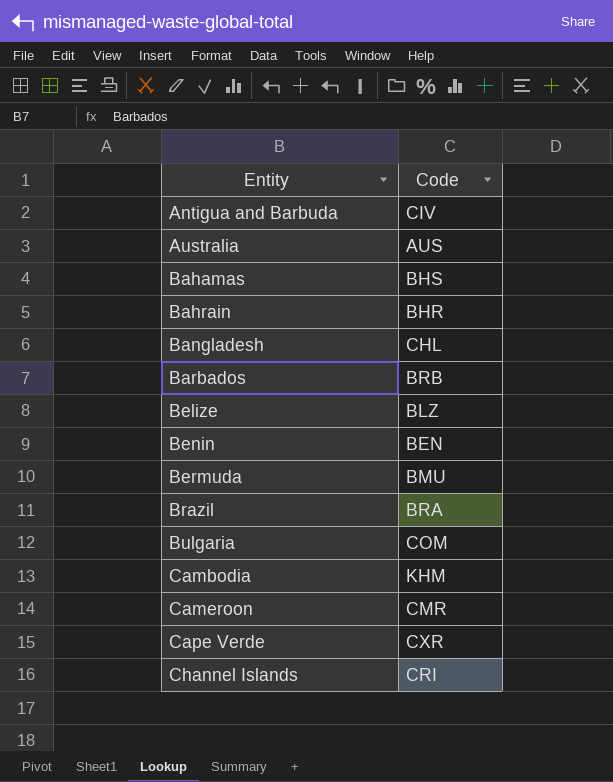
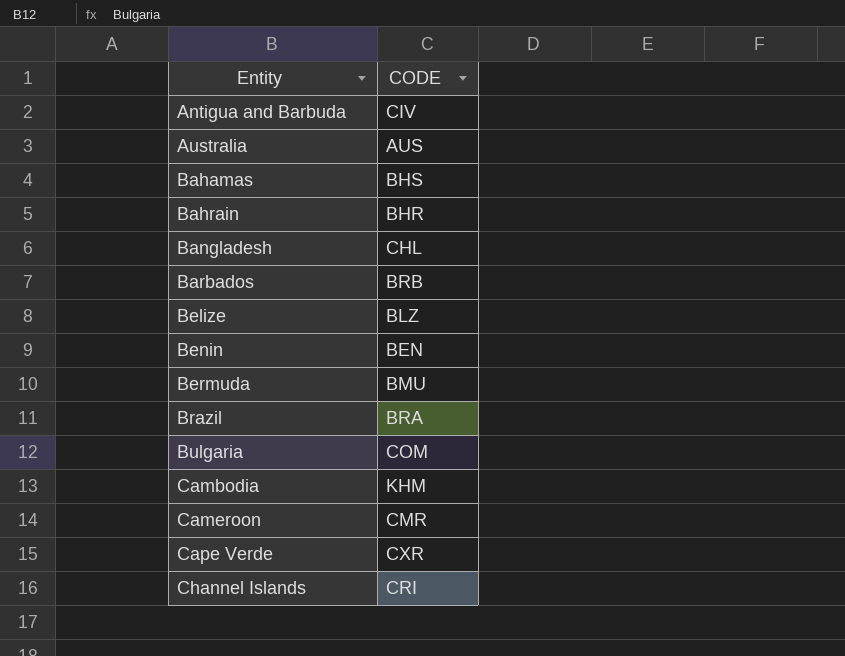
column name: Code -> CODE

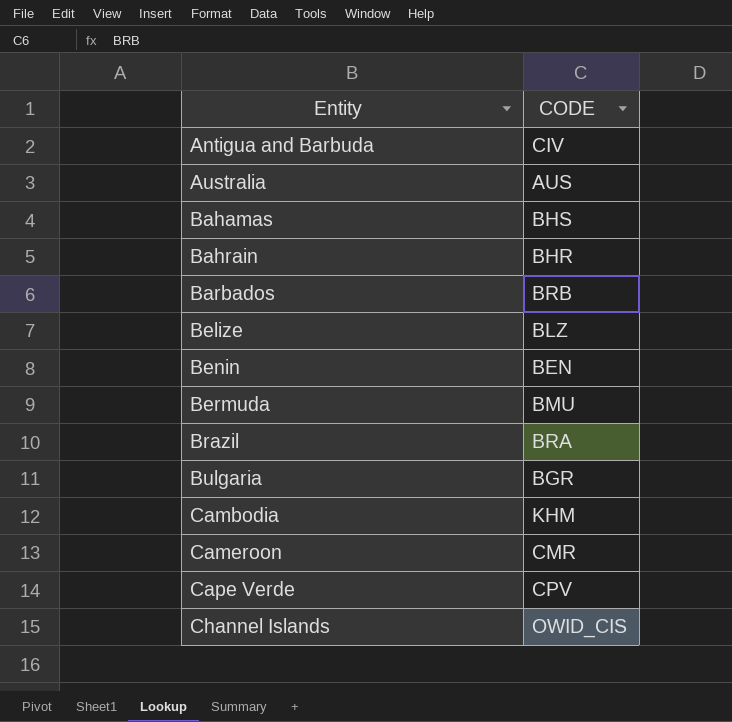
row Bangladesh: CHL -> none
Bulgaria | CODE: COM -> BGR
Cape Verde | CODE: CXR -> CPV
Channel Islands | CODE: CRI -> OWID_CIS

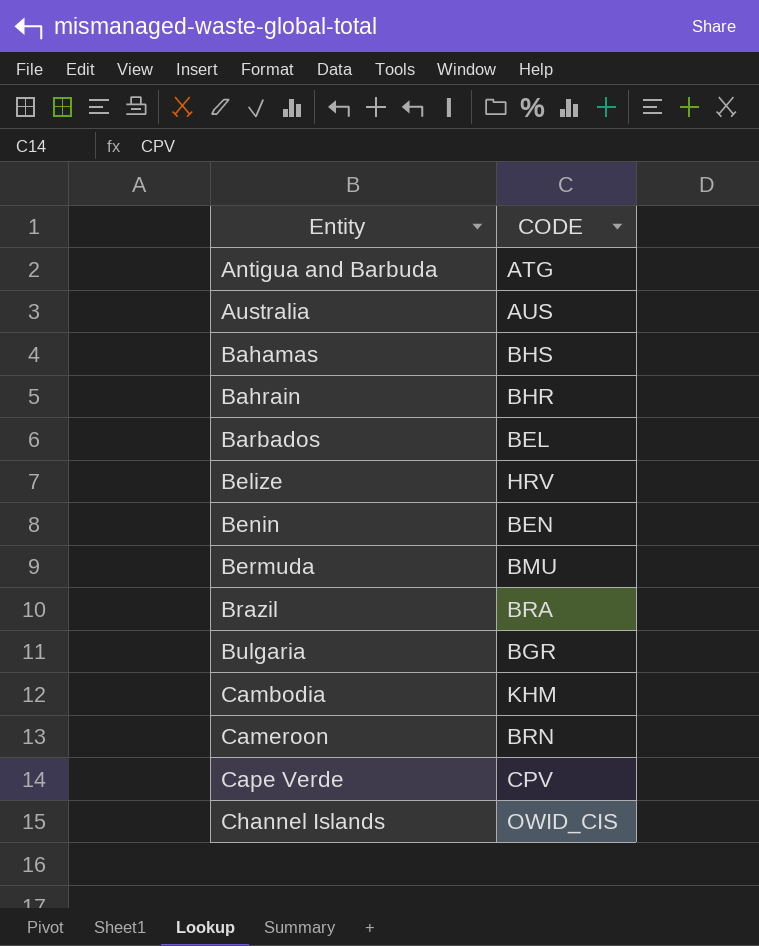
Antigua and Barbuda | CODE: CIV -> ATG
Barbados | CODE: BRB -> BEL
Belize | CODE: BLZ -> HRV
Cameroon | CODE: CMR -> BRN

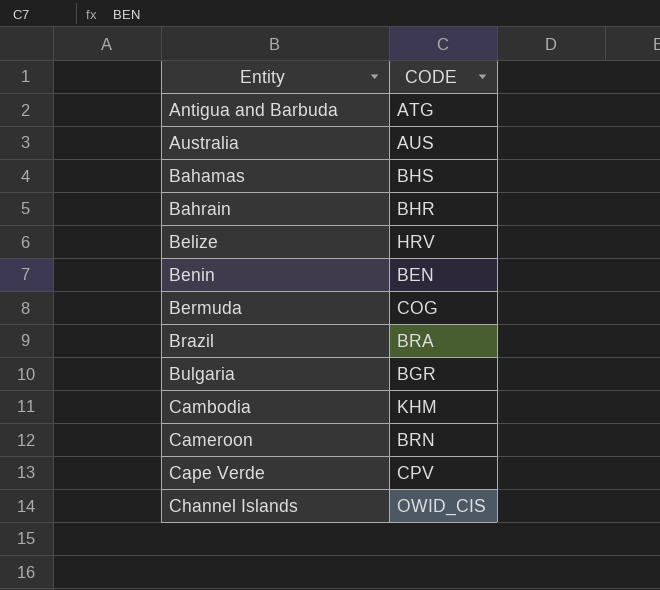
row Barbados: BEL -> none
Bermuda | CODE: BMU -> COG

